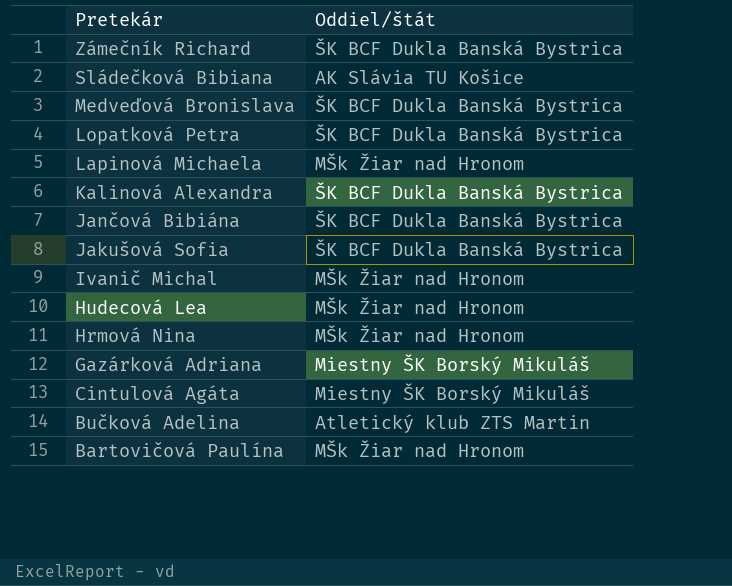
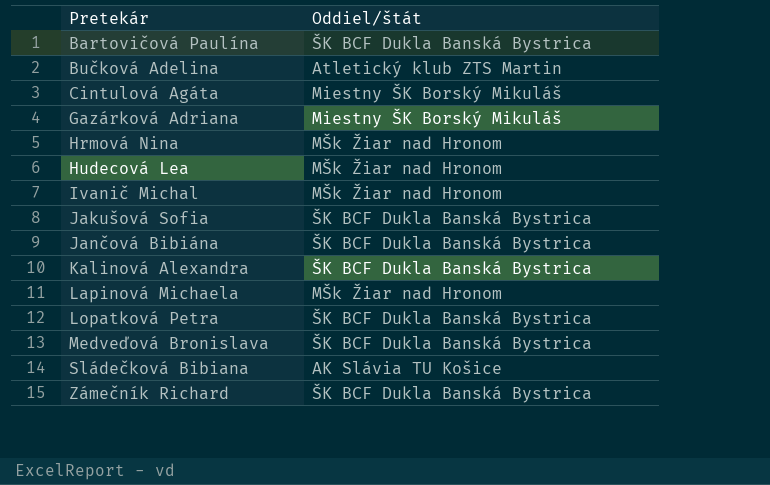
row order: Pretekár descending -> Pretekár ascending
Bartovičová Paulína | Oddiel/štát: MŠk Žiar nad Hronom -> ŠK BCF Dukla Banská Bystrica

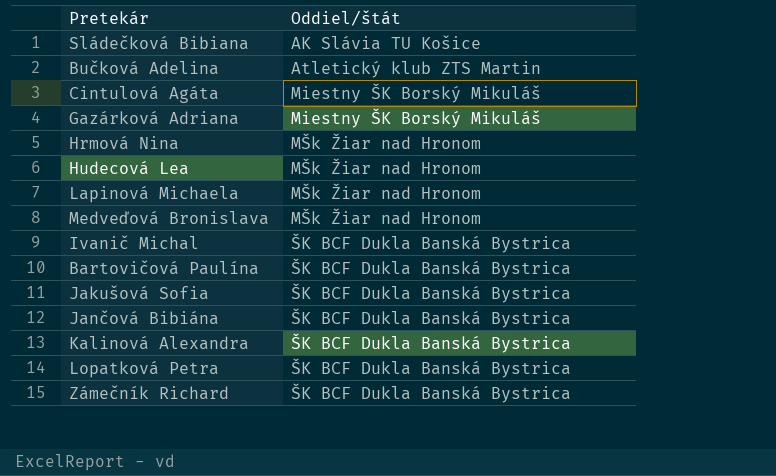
row order: Pretekár ascending -> Oddiel/štát ascending
Medveďová Bronislava | Oddiel/štát: ŠK BCF Dukla Banská Bystrica -> MŠk Žiar nad Hronom
Ivanič Michal | Oddiel/štát: MŠk Žiar nad Hronom -> ŠK BCF Dukla Banská Bystrica

